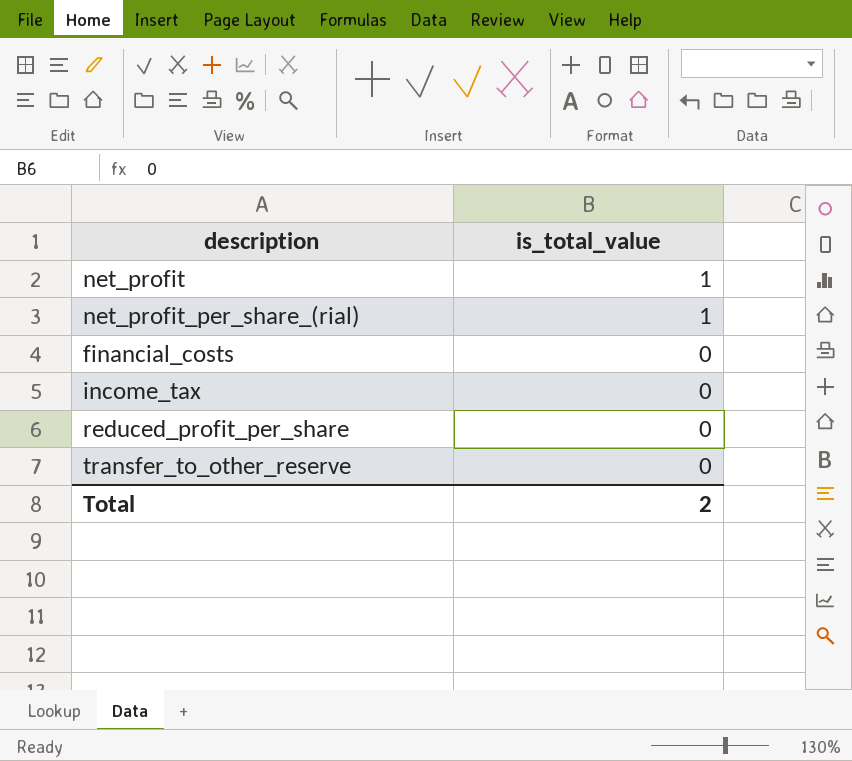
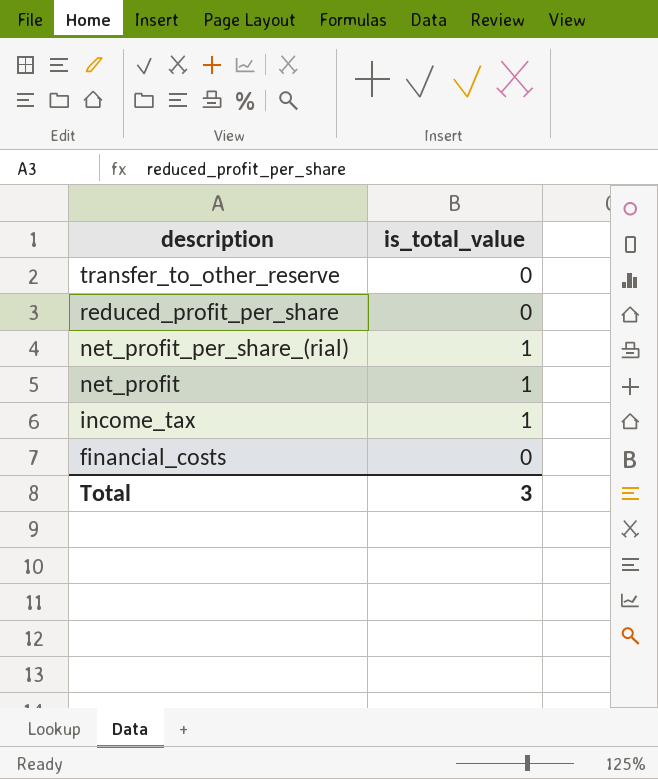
row order: is_total_value descending -> description descending
income_tax | is_total_value: 0 -> 1
Total | is_total_value: 2 -> 3

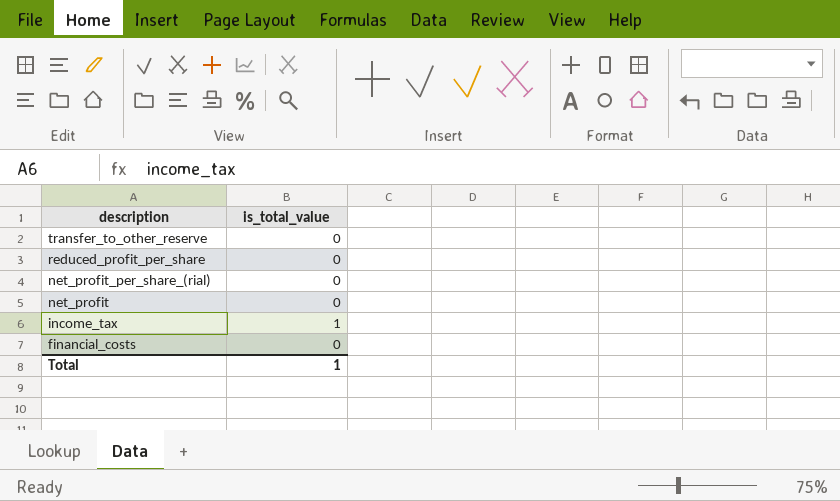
net_profit_per_share_(rial) | is_total_value: 1 -> 0
net_profit | is_total_value: 1 -> 0
Total | is_total_value: 3 -> 1

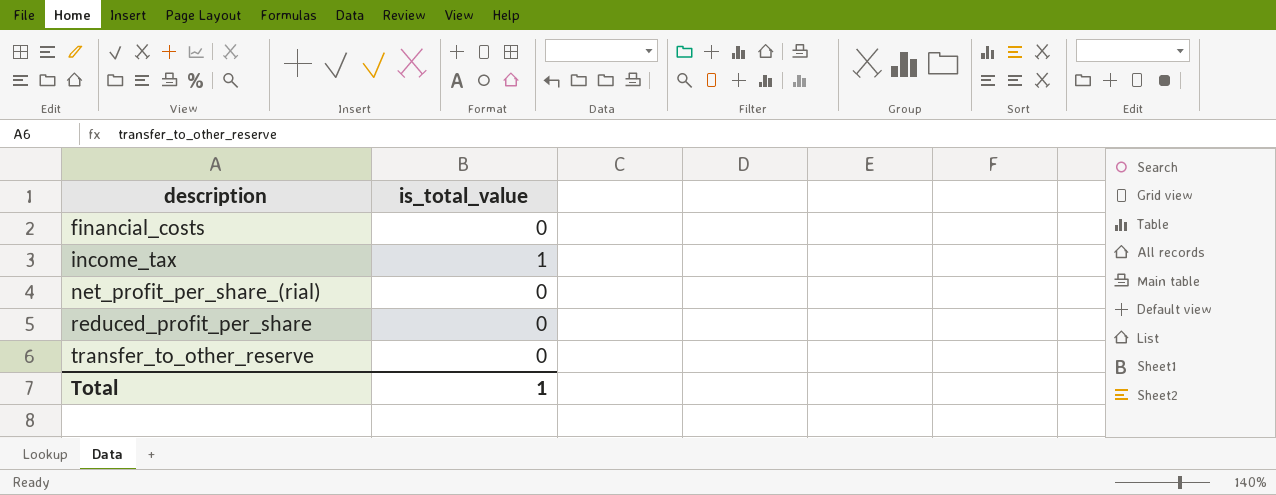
row order: description descending -> description ascending
row net_profit: 0 -> none

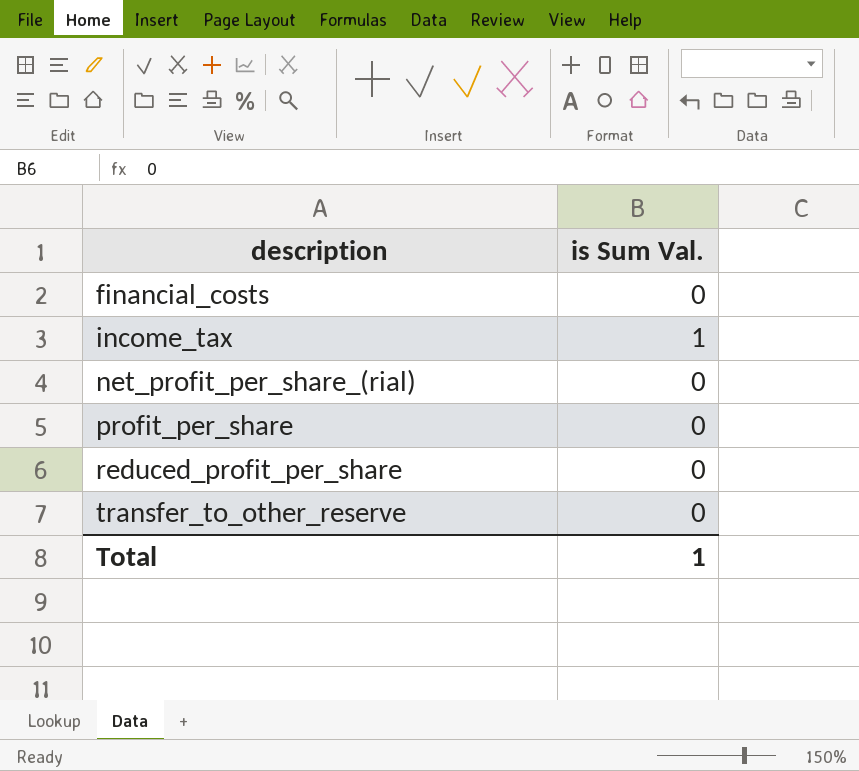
column name: is_total_value -> is Sum Val.
row profit_per_share: none -> 0

